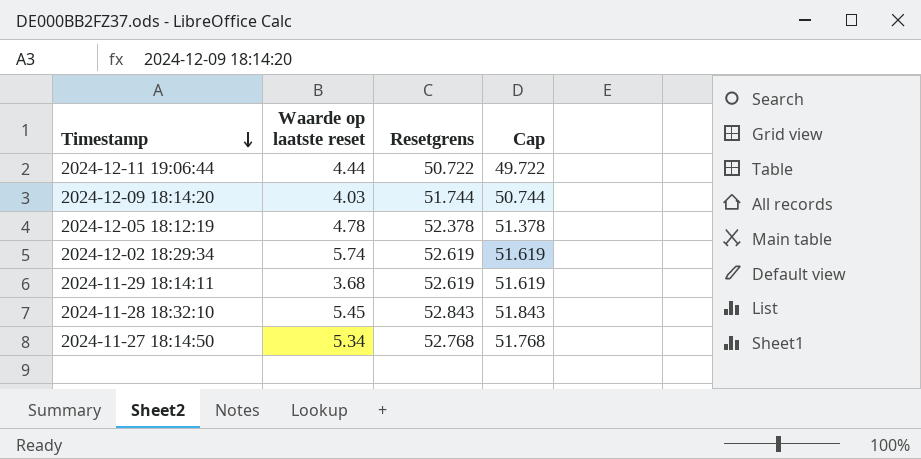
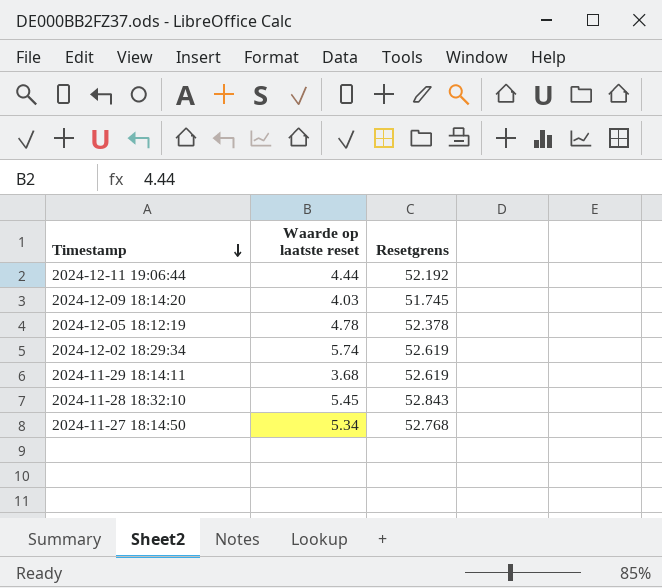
column Cap | formula: [Resetgrens] - 1 -> none
2024-12-11 19:06:44 | Resetgrens: 50.722 -> 52.192
2024-12-09 18:14:20 | Resetgrens: 51.744 -> 51.745

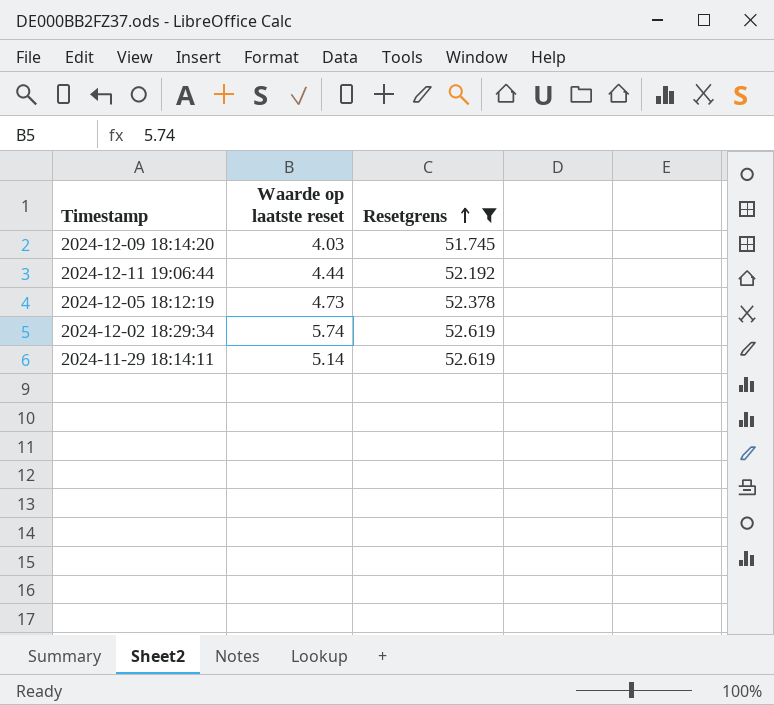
filter: none -> Resetgrens <= 52.619
row order: Timestamp descending -> Resetgrens ascending
2024-12-05 18:12:19 | Waarde op laatste reset: 4.78 -> 4.73
2024-11-29 18:14:11 | Waarde op laatste reset: 3.68 -> 5.14

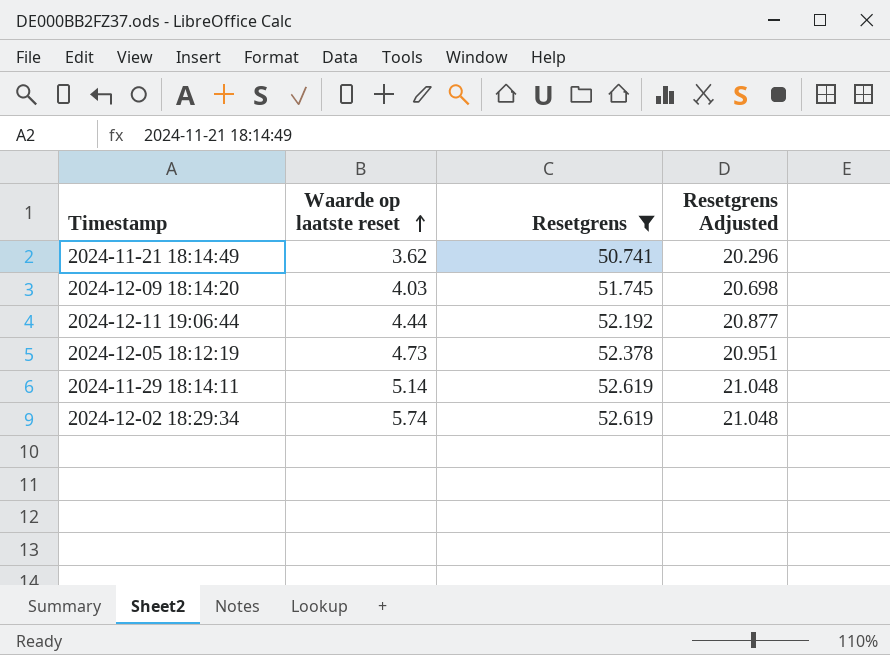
row order: Resetgrens ascending -> Waarde op laatste reset ascending
column Resetgrens Adjusted | formula: none -> [Resetgrens] * 0.4
row 2024-11-21 18:14:49: none -> 3.62 | 50.741 | 20.296

